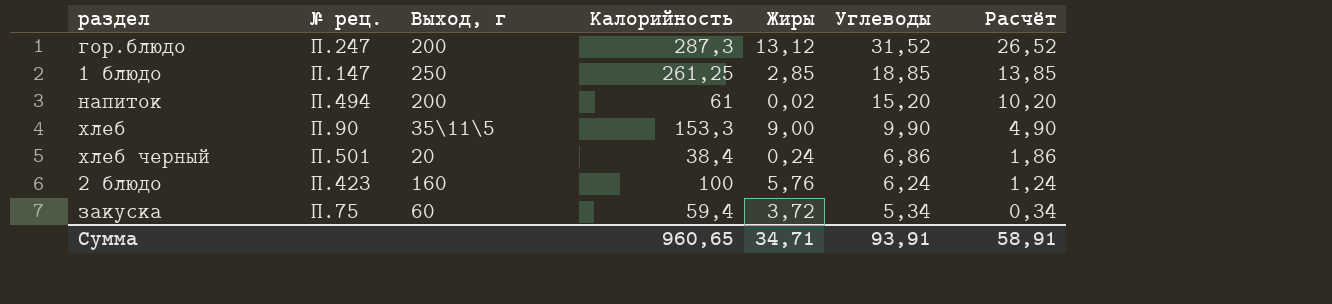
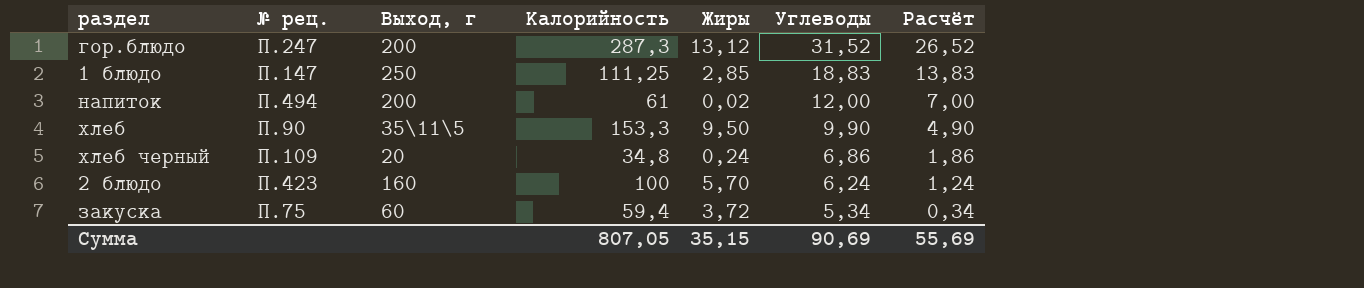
1 блюдо | Калорийность: 261,25 -> 111,25
1 блюдо | Углеводы: 18,85 -> 18,83
1 блюдо | Расчёт: 13,85 -> 13,83
напиток | Углеводы: 15,20 -> 12,00
напиток | Расчёт: 10,20 -> 7,00
хлеб | Жиры: 9,00 -> 9,50
хлеб черный | № рец.: П.501 -> П.109
хлеб черный | Калорийность: 38,4 -> 34,8
2 блюдо | Жиры: 5,76 -> 5,70
Сумма | Калорийность: 960,65 -> 807,05
Сумма | Жиры: 34,71 -> 35,15
Сумма | Углеводы: 93,91 -> 90,69
Сумма | Расчёт: 58,91 -> 55,69

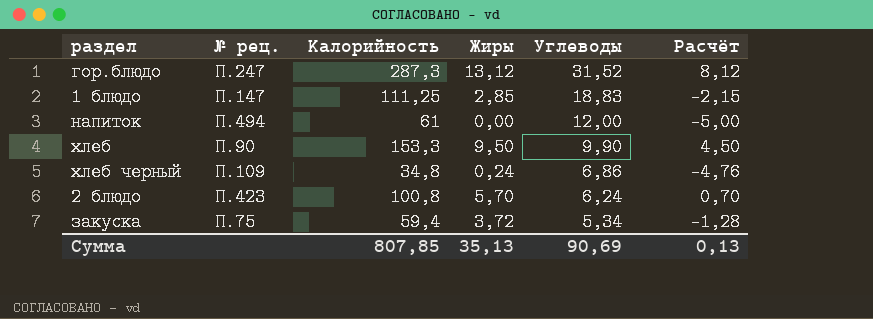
column Выход, г | position: 3 -> none
column Расчёт | formula: [Углеводы] - 5 -> [Жиры] - 5
напиток | Жиры: 0,02 -> 0,00
2 блюдо | Калорийность: 100 -> 100,8
Сумма | Калорийность: 807,05 -> 807,85
Сумма | Жиры: 35,15 -> 35,13
Сумма | Расчёт: 55,69 -> 0,13

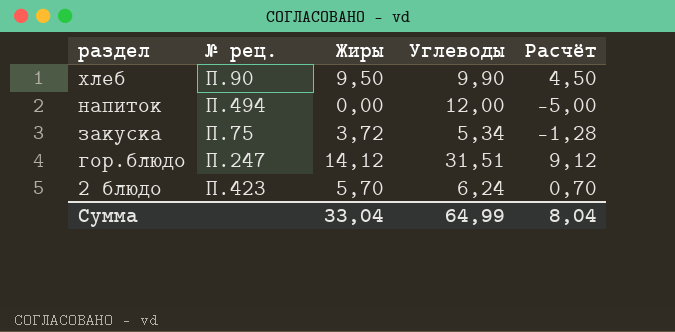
row order: Углеводы descending -> раздел descending
column Калорийность | position: 3 -> none
row 1 блюдо: П.147 | 111,25 | 2,85 | 18,83 | -2,15 -> none
row хлеб черный: П.109 | 34,8 | 0,24 | 6,86 | -4,76 -> none
гор.блюдо | Жиры: 13,12 -> 14,12
гор.блюдо | Углеводы: 31,52 -> 31,51
гор.блюдо | Расчёт: 8,12 -> 9,12
Сумма | Жиры: 35,13 -> 33,04
Сумма | Углеводы: 90,69 -> 64,99
Сумма | Расчёт: 0,13 -> 8,04

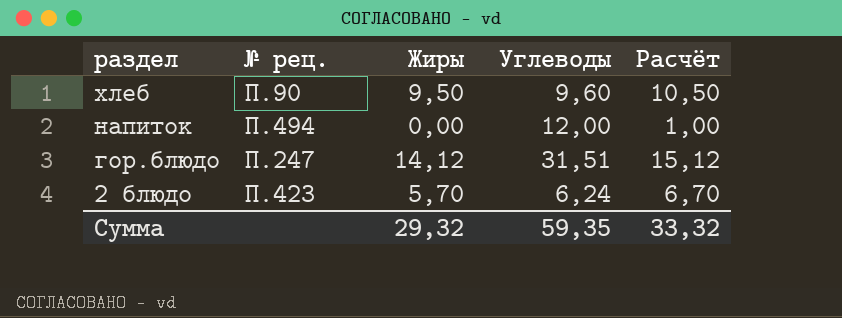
column Расчёт | formula: [Жиры] - 5 -> [Жиры] + 1
row закуска: П.75 | 3,72 | 5,34 | -1,28 -> none
хлеб | Углеводы: 9,90 -> 9,60
Сумма | Жиры: 33,04 -> 29,32
Сумма | Углеводы: 64,99 -> 59,35
Сумма | Расчёт: 8,04 -> 33,32

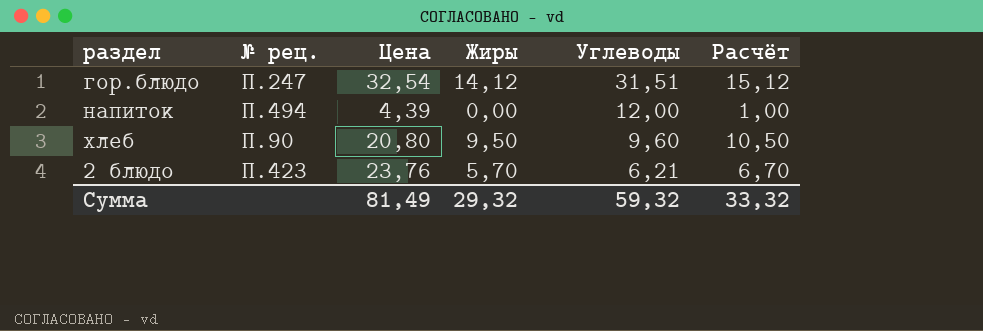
row order: раздел descending -> Углеводы descending
column Цена | position: none -> 3
2 блюдо | Углеводы: 6,24 -> 6,21
Сумма | Углеводы: 59,35 -> 59,32

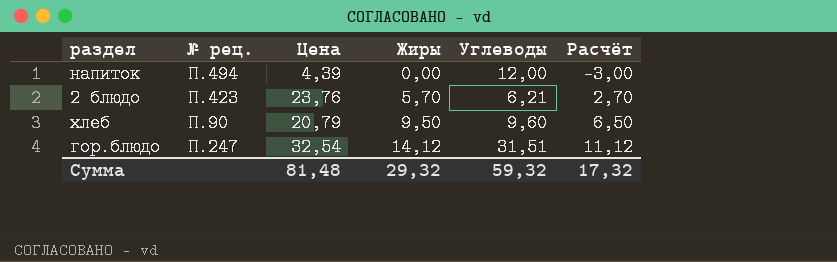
row order: Углеводы descending -> Жиры ascending
column Расчёт | formula: [Жиры] + 1 -> [Жиры] - 3
хлеб | Цена: 20,80 -> 20,79
Сумма | Цена: 81,49 -> 81,48
Сумма | Расчёт: 33,32 -> 17,32

